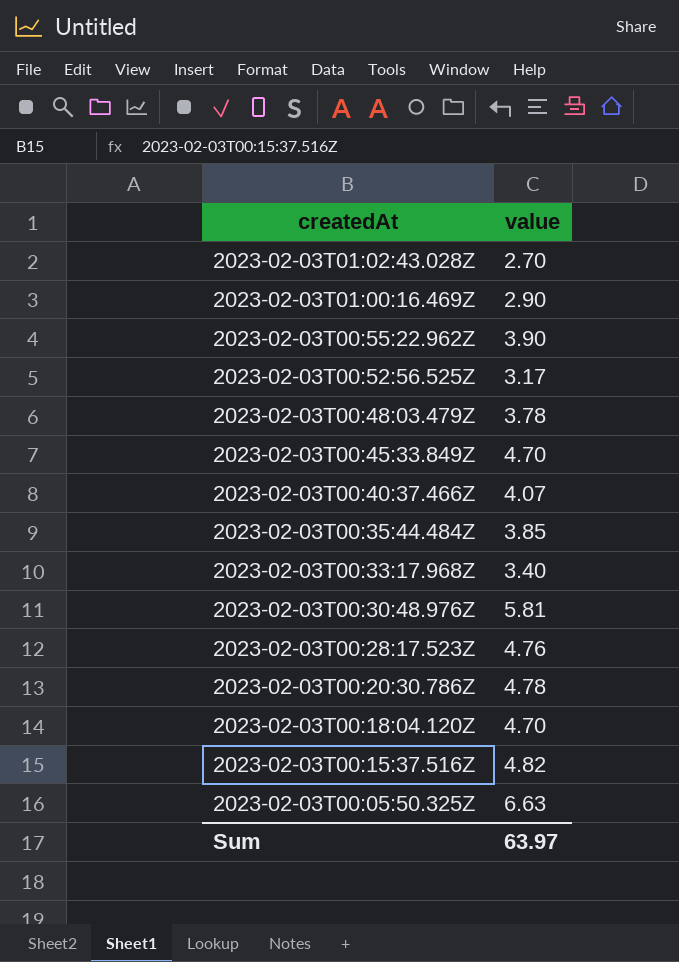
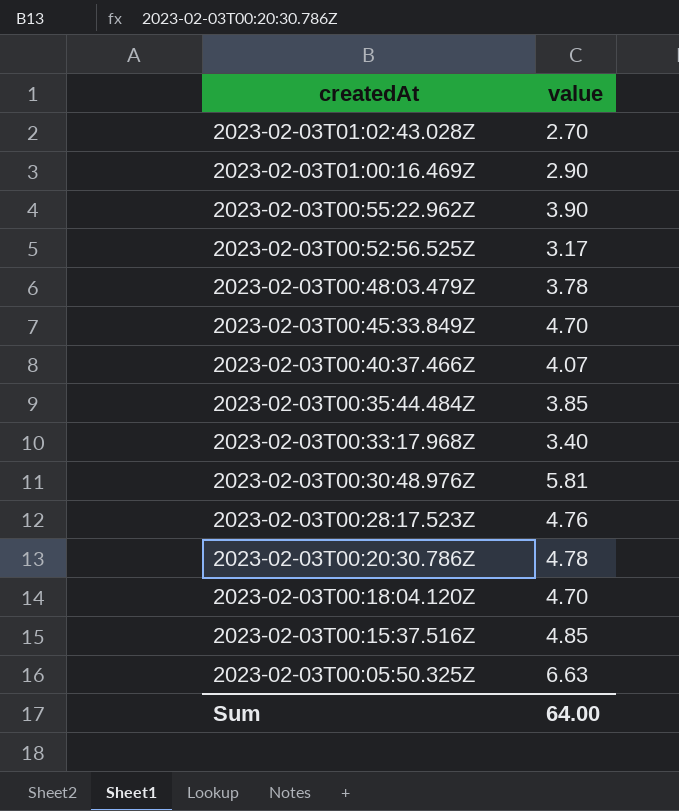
2023-02-03T00:15:37.516Z | value: 4.82 -> 4.85
Sum | value: 63.97 -> 64.00

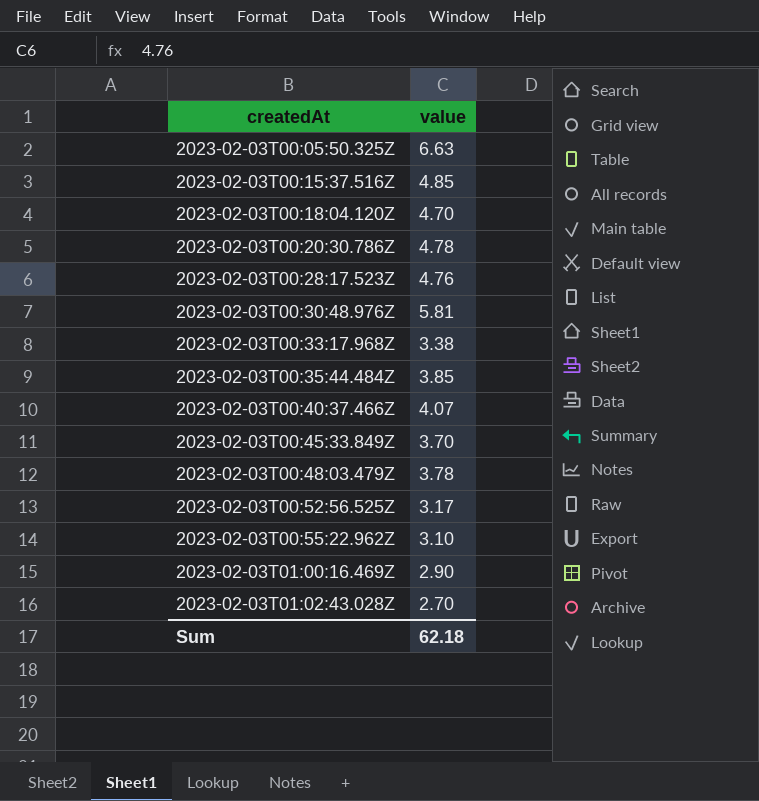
row order: createdAt descending -> createdAt ascending
2023-02-03T00:33:17.968Z | value: 3.40 -> 3.38
2023-02-03T00:45:33.849Z | value: 4.70 -> 3.70
2023-02-03T00:55:22.962Z | value: 3.90 -> 3.10
Sum | value: 64.00 -> 62.18

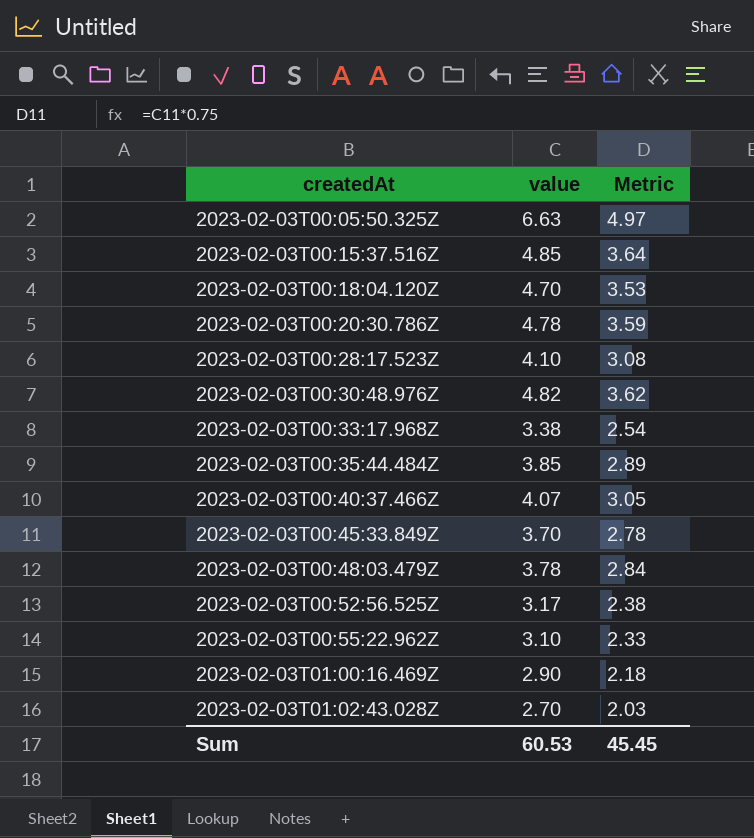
column Metric | formula: none -> [value] * 0.75
2023-02-03T00:28:17.523Z | value: 4.76 -> 4.10
2023-02-03T00:30:48.976Z | value: 5.81 -> 4.82
Sum | value: 62.18 -> 60.53

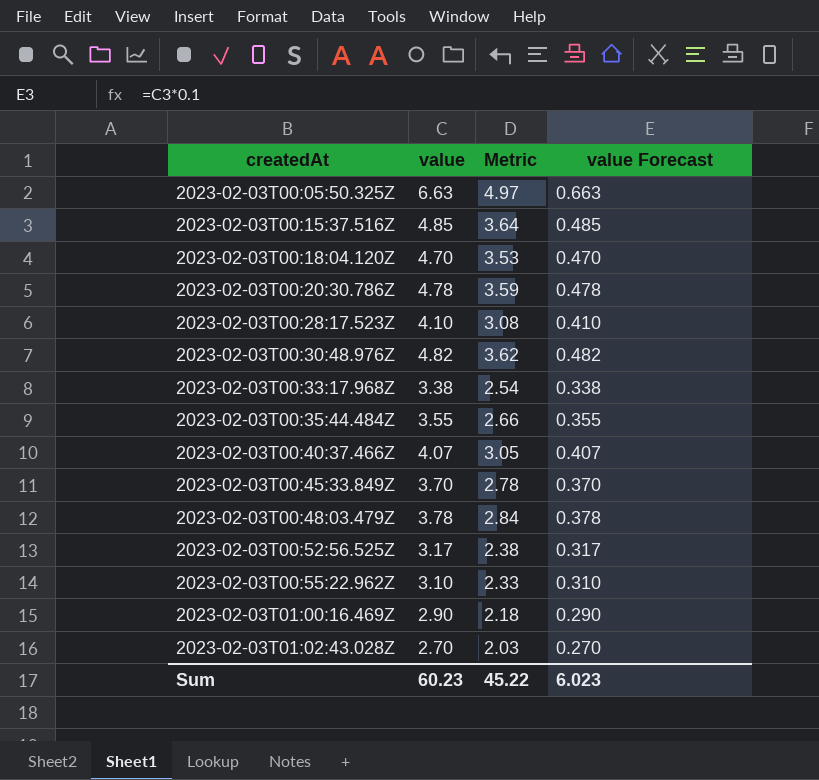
column value Forecast | formula: none -> [value] * 0.1
2023-02-03T00:35:44.484Z | value: 3.85 -> 3.55
2023-02-03T00:35:44.484Z | Metric: 2.89 -> 2.66
Sum | value: 60.53 -> 60.23
Sum | Metric: 45.45 -> 45.22

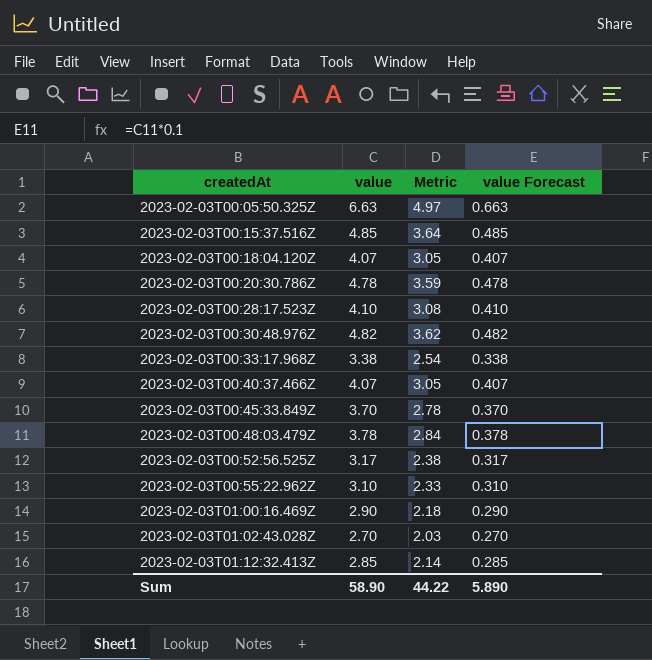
row 2023-02-03T00:35:44.484Z: 3.55 | 2.66 | 0.355 -> none
2023-02-03T00:18:04.120Z | value: 4.70 -> 4.07
2023-02-03T00:18:04.120Z | Metric: 3.53 -> 3.05
2023-02-03T00:18:04.120Z | value Forecast: 0.470 -> 0.407
row 2023-02-03T01:12:32.413Z: none -> 2.85 | 2.14 | 0.285
Sum | value: 60.23 -> 58.90
Sum | Metric: 45.22 -> 44.22
Sum | value Forecast: 6.023 -> 5.890

